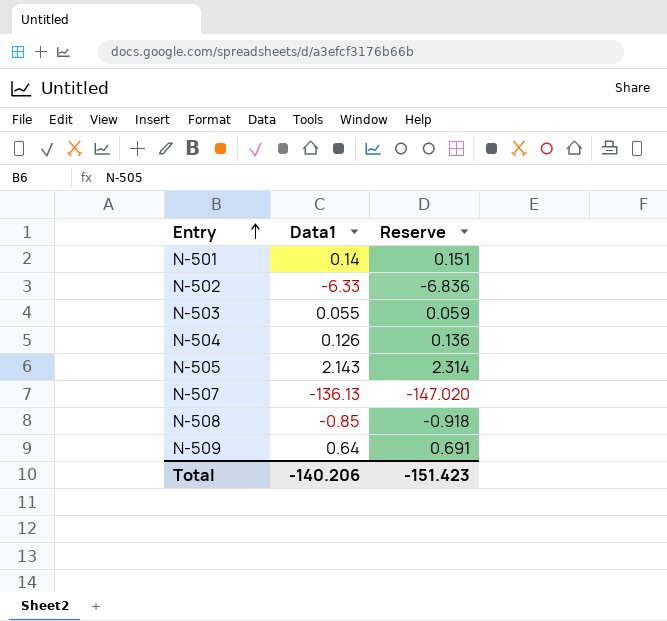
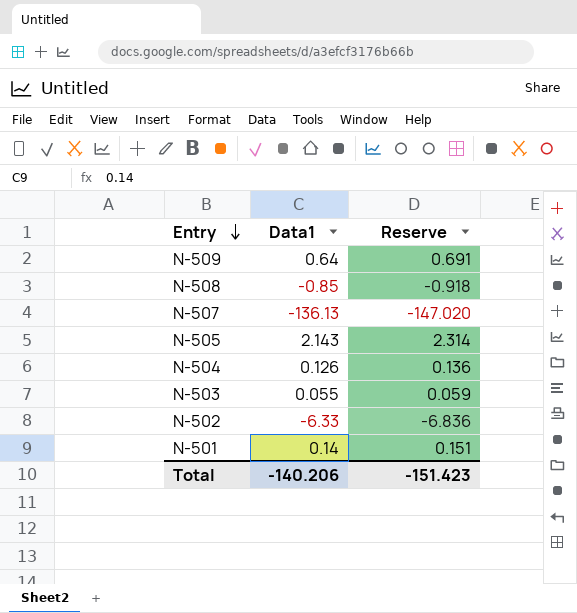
row order: Entry ascending -> Entry descending

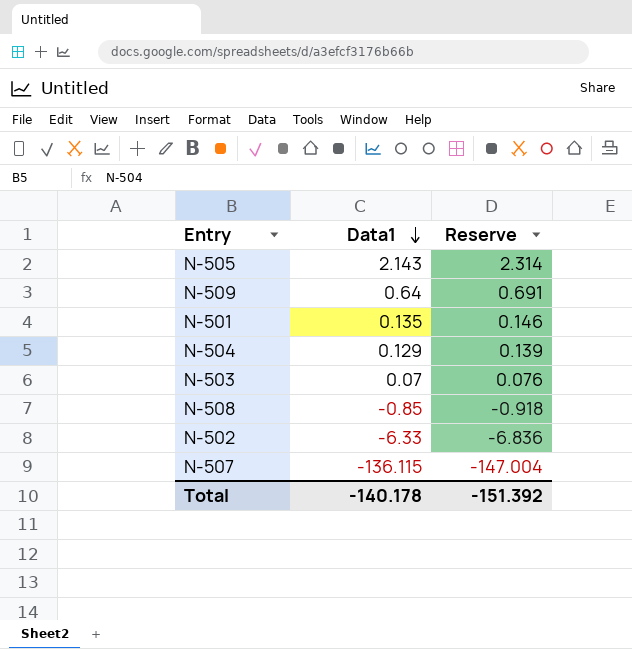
row order: Entry descending -> Data1 descending
N-501 | Data1: 0.14 -> 0.135
N-501 | Reserve: 0.151 -> 0.146
N-504 | Data1: 0.126 -> 0.129
N-504 | Reserve: 0.136 -> 0.139
N-503 | Data1: 0.055 -> 0.07
N-503 | Reserve: 0.059 -> 0.076
N-507 | Data1: -136.13 -> -136.115
N-507 | Reserve: -147.020 -> -147.004
Total | Data1: -140.206 -> -140.178
Total | Reserve: -151.423 -> -151.392

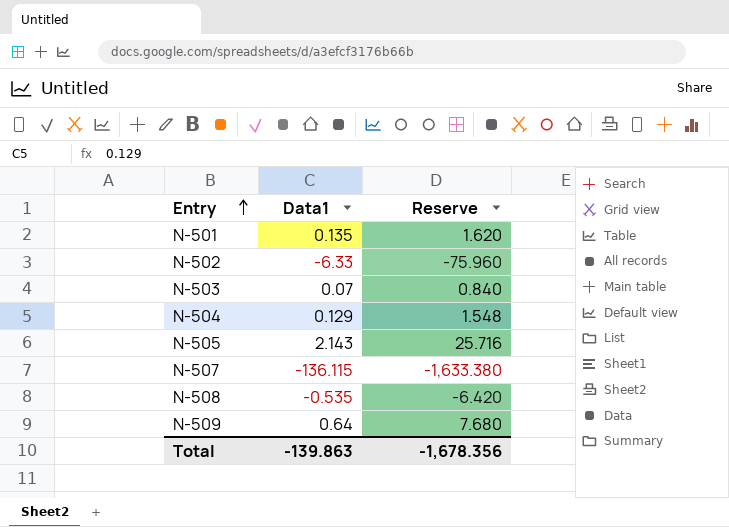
row order: Data1 descending -> Entry ascending
column Reserve | formula: [Data1] * 1.08 -> [Data1] * 12
N-508 | Data1: -0.85 -> -0.535
Total | Data1: -140.178 -> -139.863
Total | Reserve: -151.392 -> -1,678.356

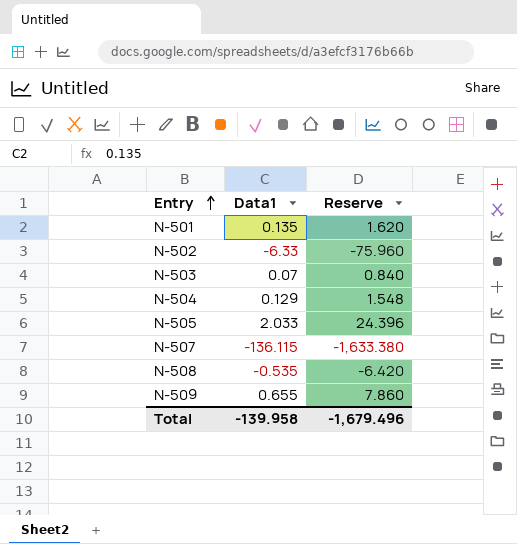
N-505 | Data1: 2.143 -> 2.033
N-505 | Reserve: 25.716 -> 24.396
N-509 | Data1: 0.64 -> 0.655
N-509 | Reserve: 7.680 -> 7.860
Total | Data1: -139.863 -> -139.958
Total | Reserve: -1,678.356 -> -1,679.496

